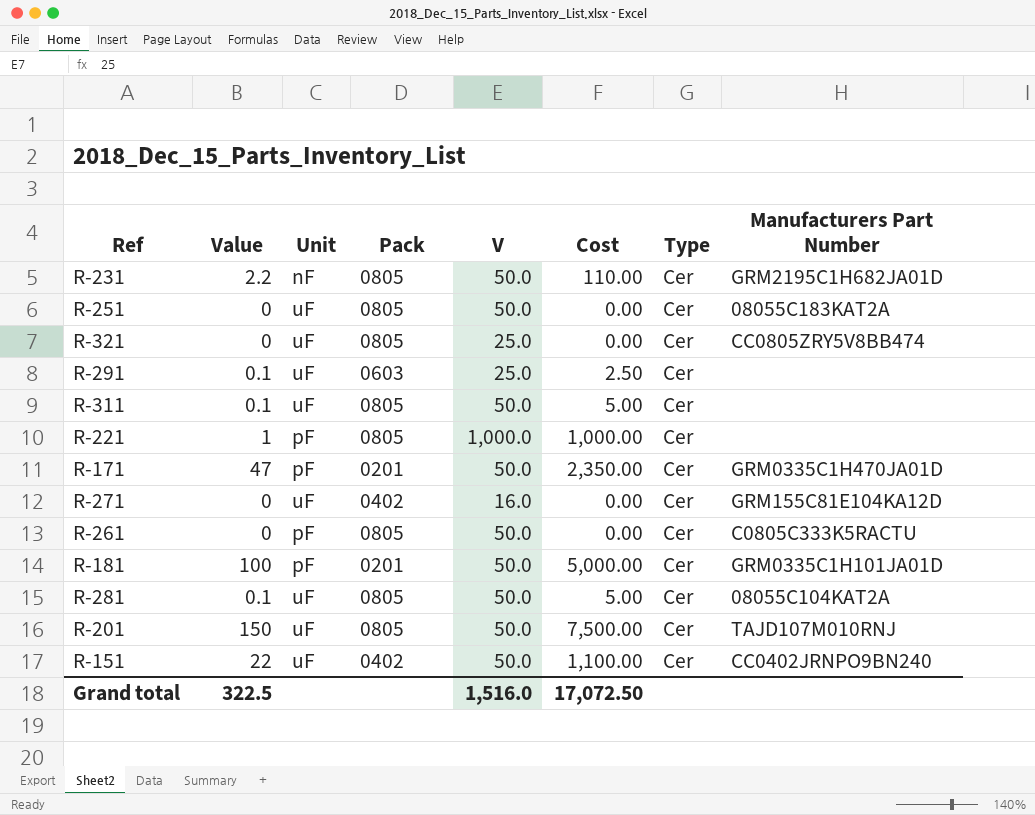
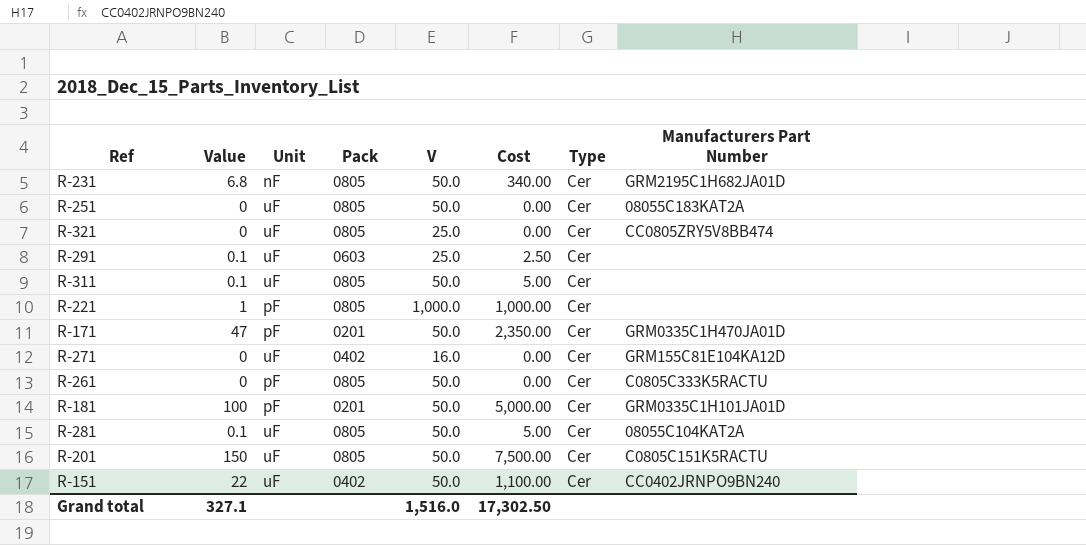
R-231 | Value: 2.2 -> 6.8
R-231 | Cost: 110.00 -> 340.00
R-201 | Manufacturers Part Number: TAJD107M010RNJ -> C0805C151K5RACTU
Grand total | Value: 322.5 -> 327.1
Grand total | Cost: 17,072.50 -> 17,302.50

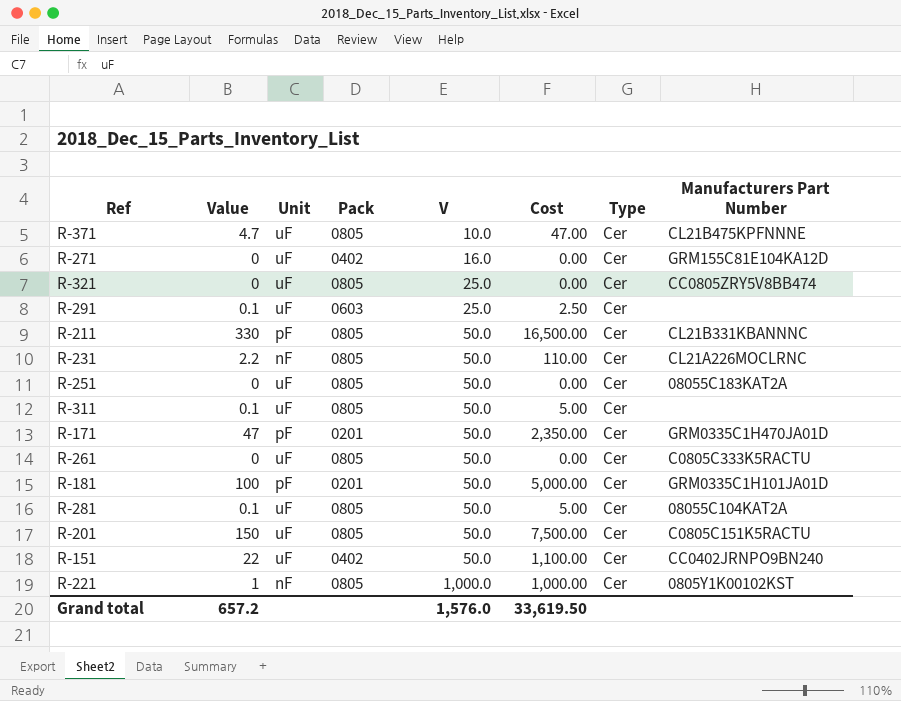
row order: none -> V ascending
row R-371: none -> 4.7 | uF | 0805 | 10.0 | 47.00 | Cer | CL21B475KPFNNNE
row R-211: none -> 330 | pF | 0805 | 50.0 | 16,500.00 | Cer | CL21B331KBANNNC
R-231 | Value: 6.8 -> 2.2
R-231 | Cost: 340.00 -> 110.00
R-231 | Manufacturers Part Number: GRM2195C1H682JA01D -> CL21A226MOCLRNC
R-261 | Unit: pF -> uF
R-221 | Unit: pF -> nF
R-221 | Manufacturers Part Number: none -> 0805Y1K00102KST
Grand total | Value: 327.1 -> 657.2
Grand total | V: 1,516.0 -> 1,576.0
Grand total | Cost: 17,302.50 -> 33,619.50

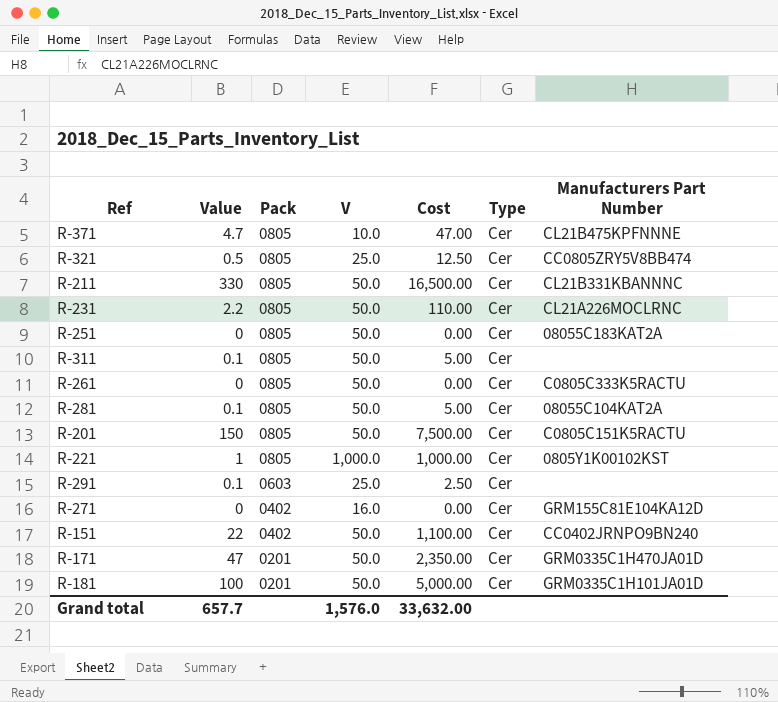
row order: V ascending -> Pack descending
column Unit | position: 3 -> none
R-321 | Value: 0 -> 0.5
R-321 | Cost: 0.00 -> 12.50
Grand total | Value: 657.2 -> 657.7
Grand total | Cost: 33,619.50 -> 33,632.00

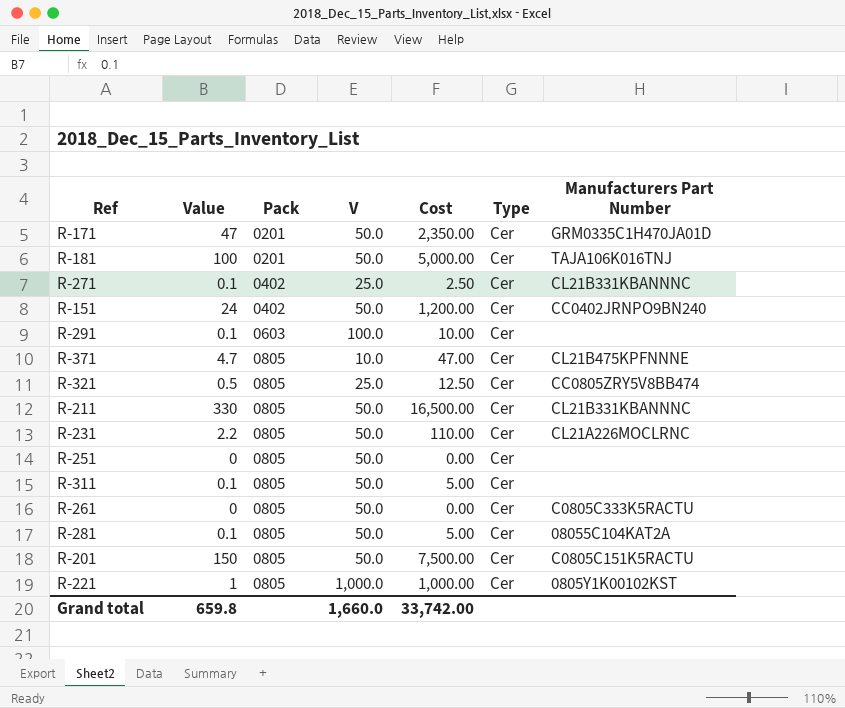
row order: Pack descending -> Pack ascending
R-181 | Manufacturers Part Number: GRM0335C1H101JA01D -> TAJA106K016TNJ
R-271 | Value: 0 -> 0.1
R-271 | V: 16.0 -> 25.0
R-271 | Cost: 0.00 -> 2.50
R-271 | Manufacturers Part Number: GRM155C81E104KA12D -> CL21B331KBANNNC
R-151 | Value: 22 -> 24
R-151 | Cost: 1,100.00 -> 1,200.00
R-291 | V: 25.0 -> 100.0
R-291 | Cost: 2.50 -> 10.00
R-251 | Manufacturers Part Number: 08055C183KAT2A -> none
Grand total | Value: 657.7 -> 659.8
Grand total | V: 1,576.0 -> 1,660.0
Grand total | Cost: 33,632.00 -> 33,742.00

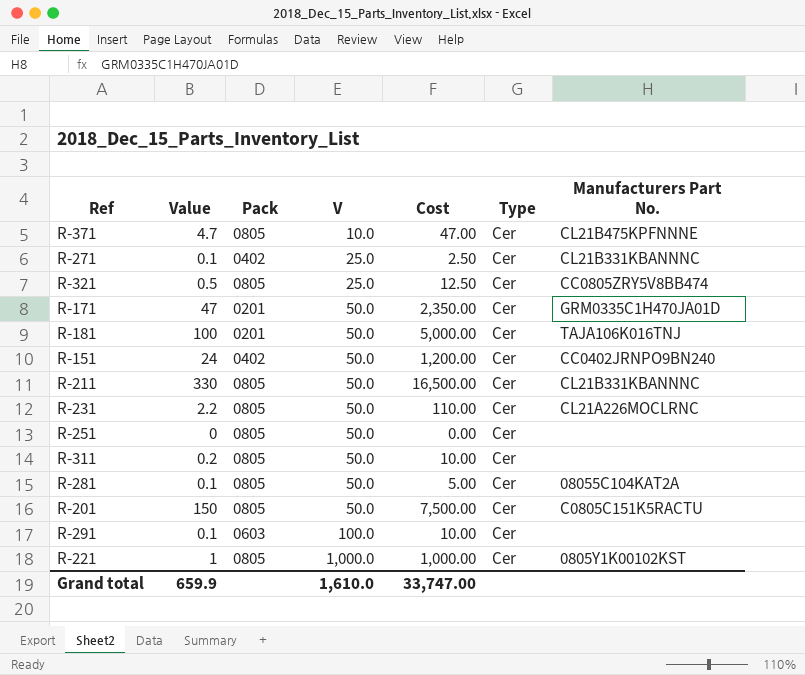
row order: Pack ascending -> V ascending
column name: Manufacturers Part Number -> Manufacturers Part No.
row R-261: 0 | 0805 | 50.0 | 0.00 | Cer | C0805C333K5RACTU -> none
R-311 | Value: 0.1 -> 0.2
R-311 | Cost: 5.00 -> 10.00
Grand total | Value: 659.8 -> 659.9
Grand total | V: 1,660.0 -> 1,610.0
Grand total | Cost: 33,742.00 -> 33,747.00

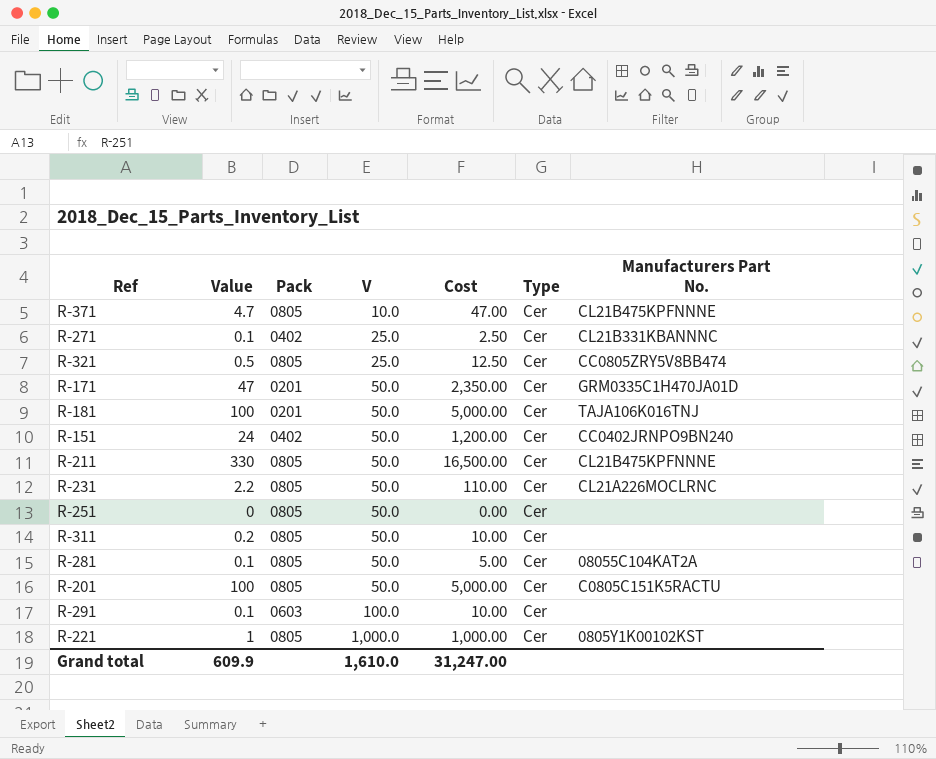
R-211 | Manufacturers Part No.: CL21B331KBANNNC -> CL21B475KPFNNNE
R-201 | Value: 150 -> 100
R-201 | Cost: 7,500.00 -> 5,000.00
Grand total | Value: 659.9 -> 609.9
Grand total | Cost: 33,747.00 -> 31,247.00

